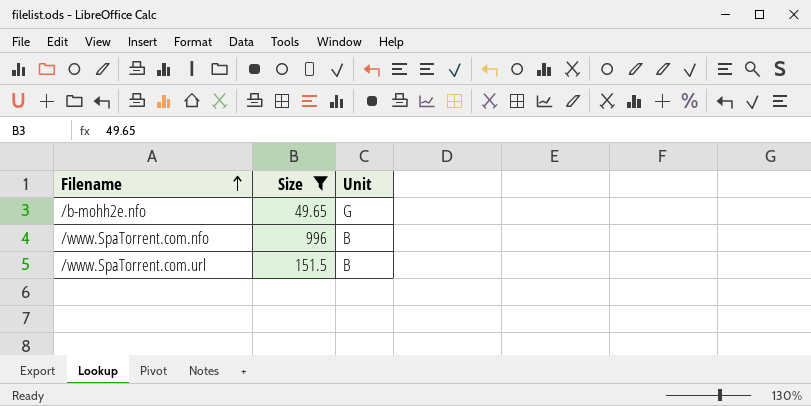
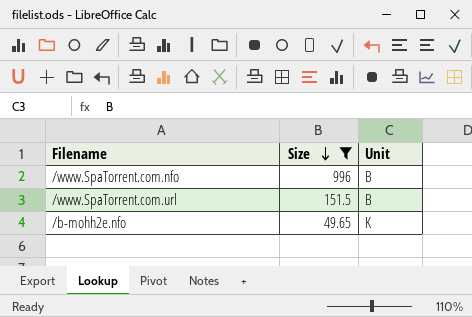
row order: Filename ascending -> Size descending
/b-mohh2e.nfo | Unit: G -> K

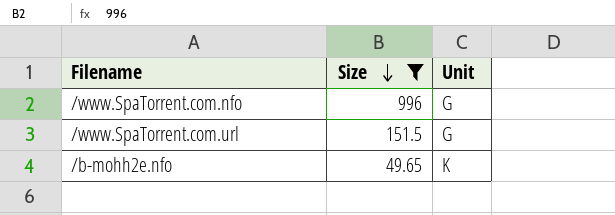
/www.SpaTorrent.com.nfo | Unit: B -> G
/www.SpaTorrent.com.url | Unit: B -> G

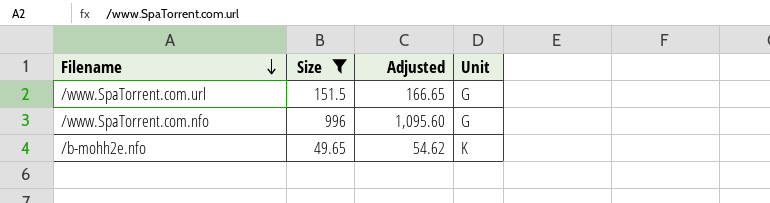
row order: Size descending -> Filename descending
column Adjusted | formula: none -> [Size] * 1.1

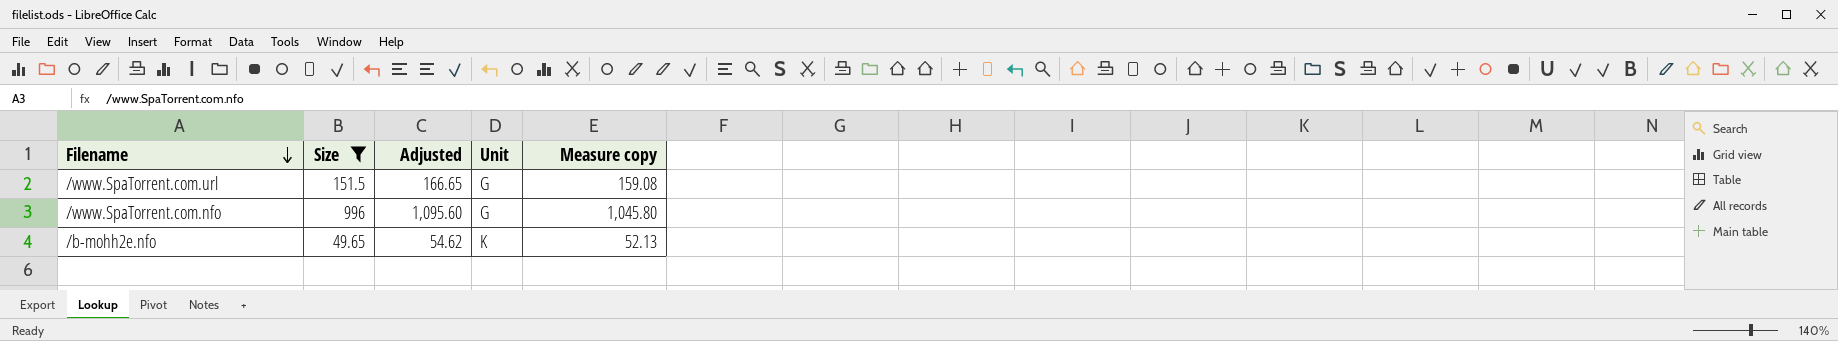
column Measure copy | formula: none -> [Size] * 1.05

